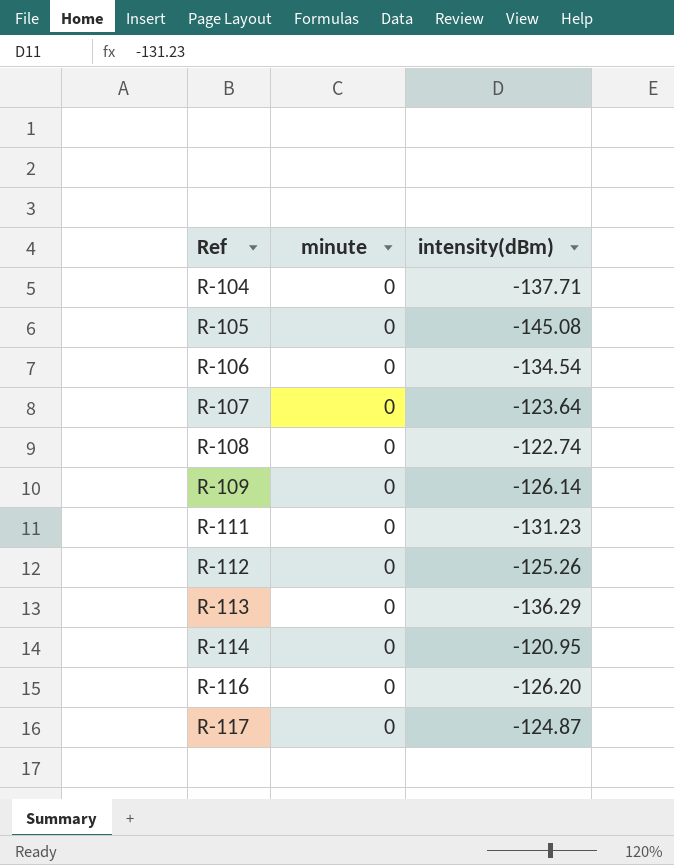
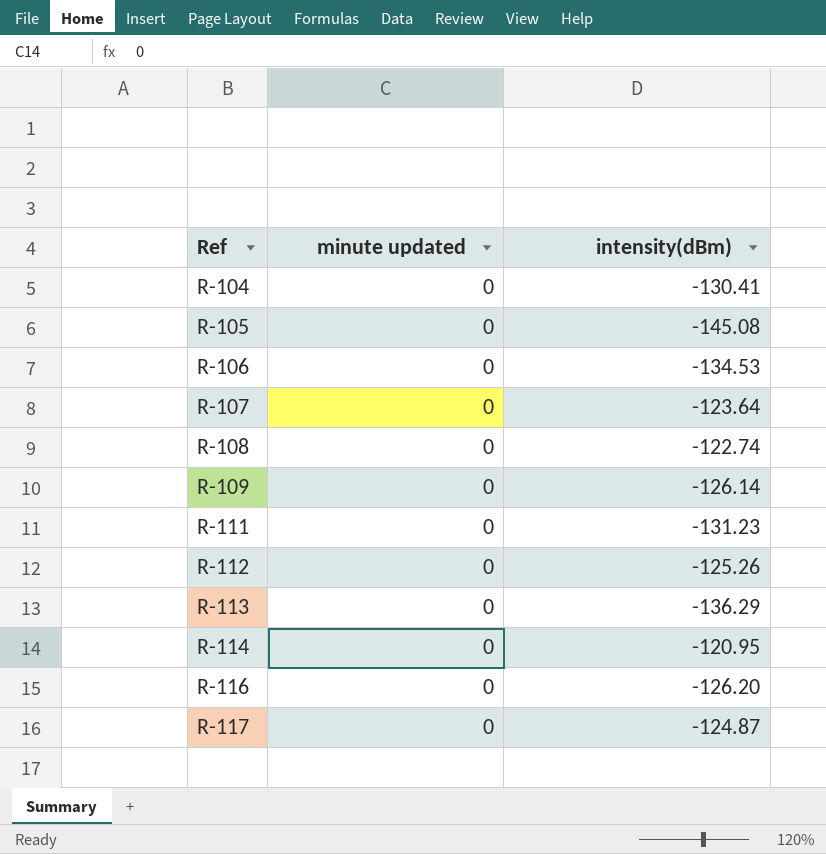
column name: minute -> minute updated
R-104 | intensity(dBm): -137.71 -> -130.41
R-106 | intensity(dBm): -134.54 -> -134.53

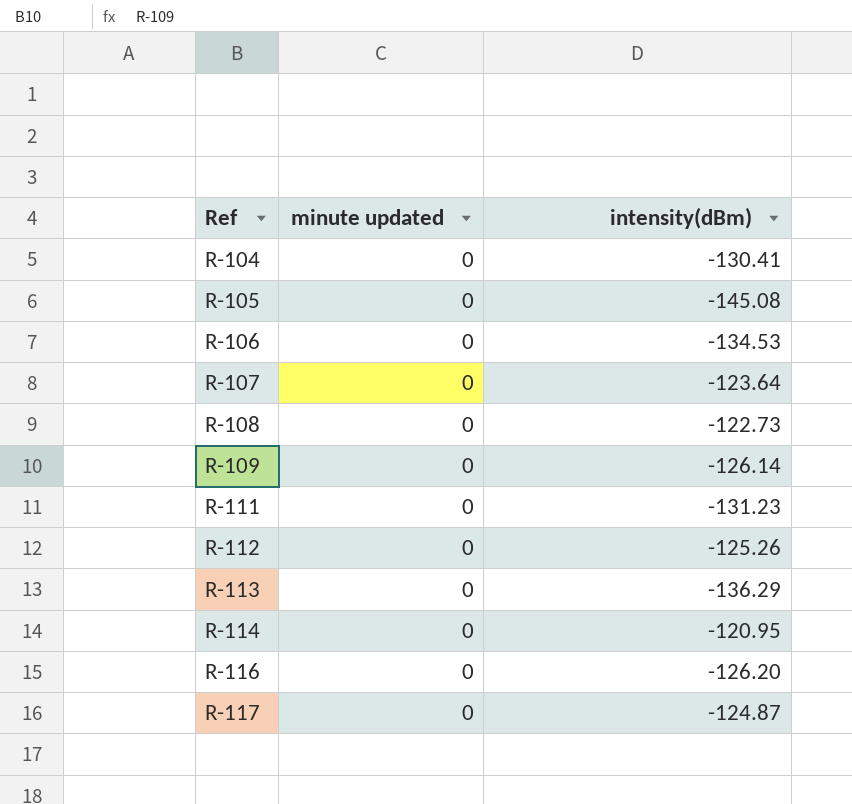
R-108 | intensity(dBm): -122.74 -> -122.73

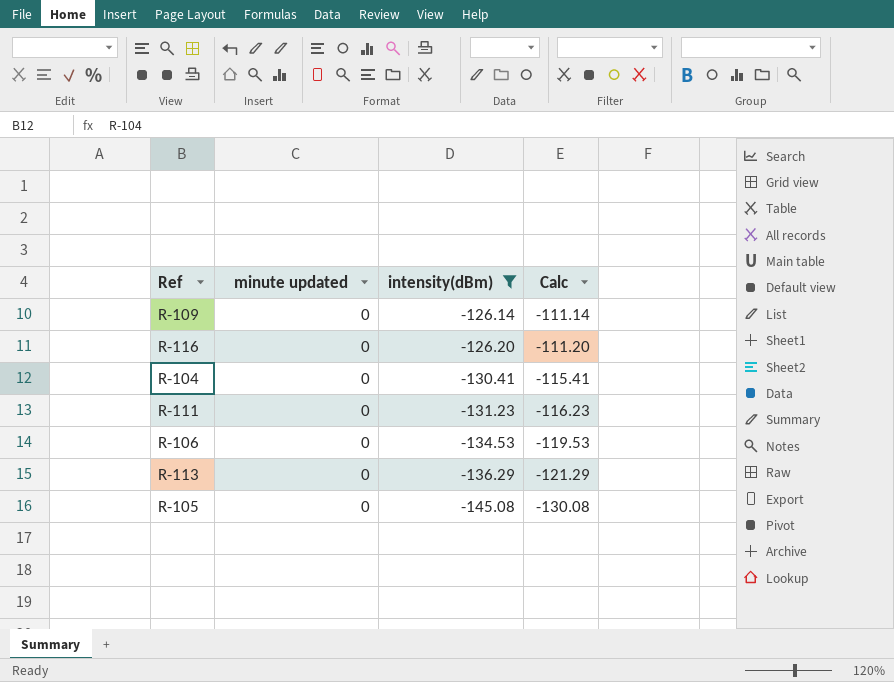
filter: none -> intensity(dBm) <= -126.14
row order: Ref ascending -> intensity(dBm) descending
column Calc | formula: none -> [intensity(dBm)] + 15

